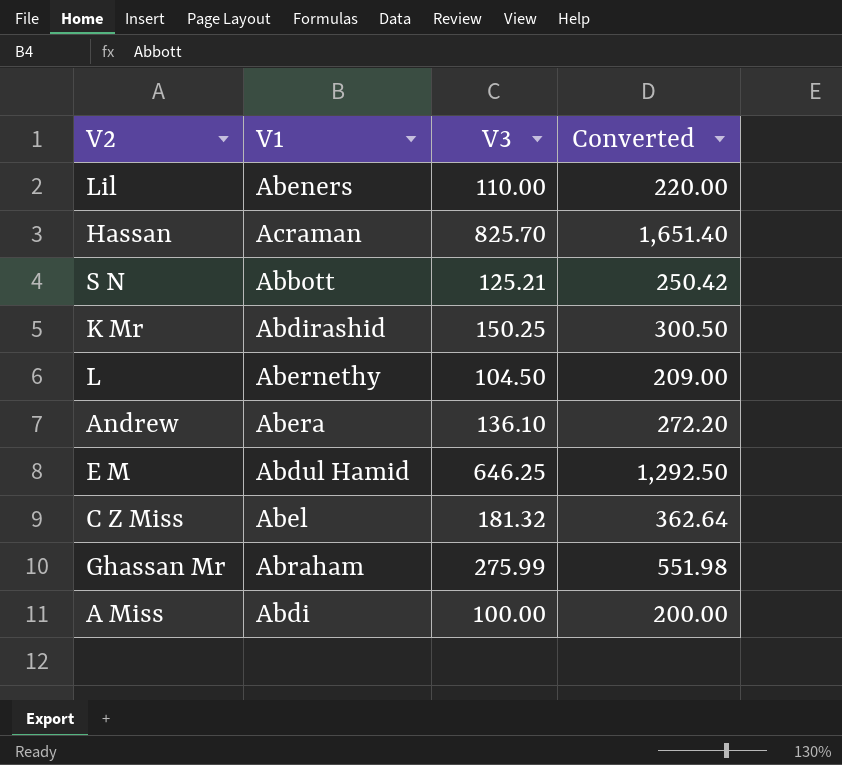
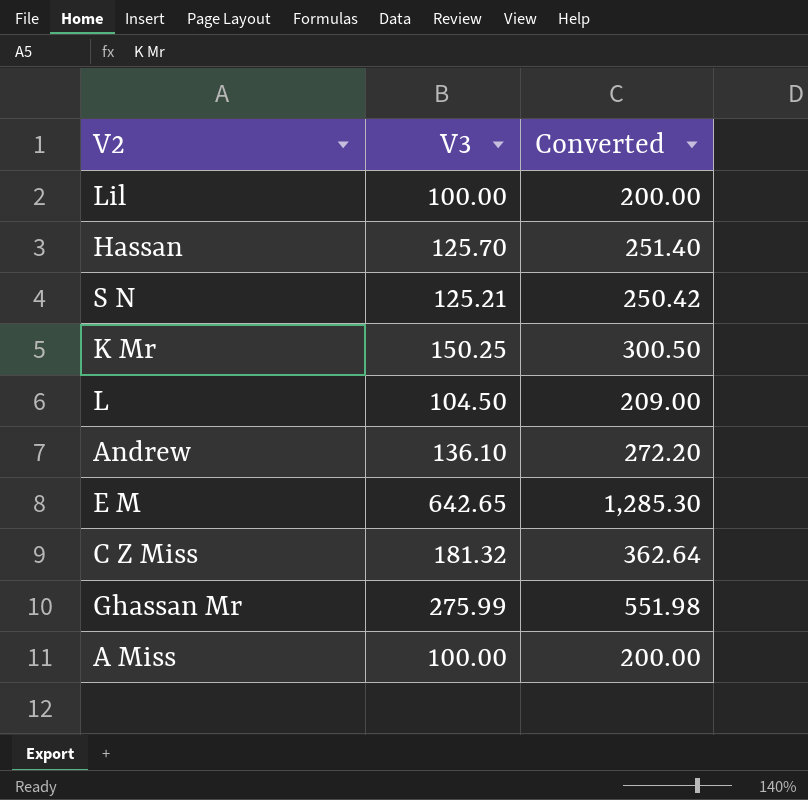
column V1 | position: 2 -> none
Lil | V3: 110.00 -> 100.00
Lil | Converted: 220.00 -> 200.00
Hassan | V3: 825.70 -> 125.70
Hassan | Converted: 1,651.40 -> 251.40
E M | V3: 646.25 -> 642.65
E M | Converted: 1,292.50 -> 1,285.30

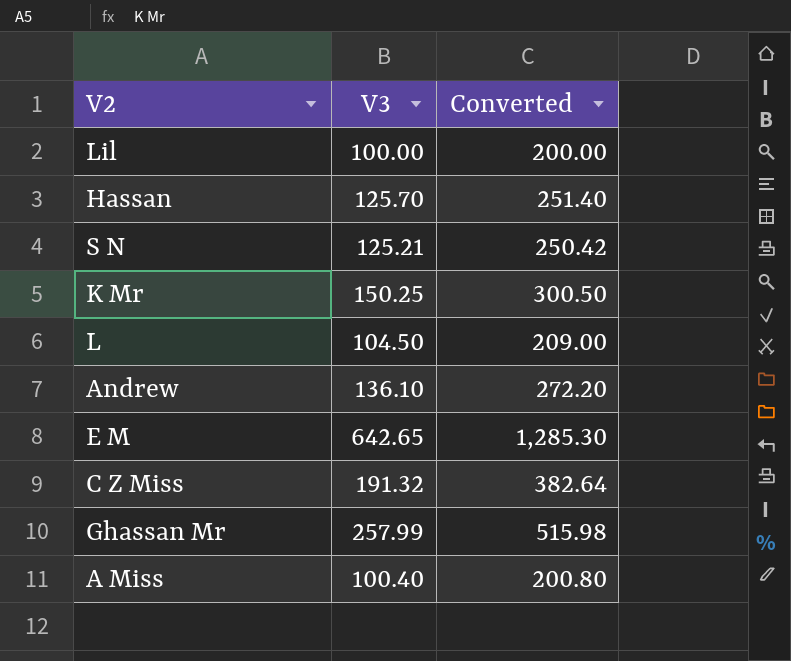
C Z Miss | V3: 181.32 -> 191.32
C Z Miss | Converted: 362.64 -> 382.64
Ghassan Mr | V3: 275.99 -> 257.99
Ghassan Mr | Converted: 551.98 -> 515.98
A Miss | V3: 100.00 -> 100.40
A Miss | Converted: 200.00 -> 200.80

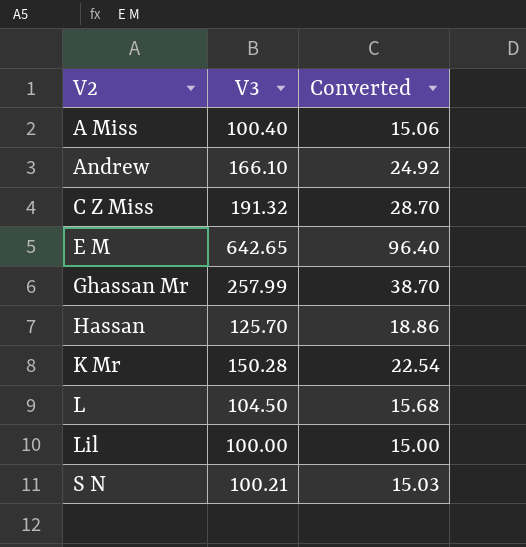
row order: none -> V2 ascending
column Converted | formula: [V3] * 2 -> [V3] * 0.15
Andrew | V3: 136.10 -> 166.10
K Mr | V3: 150.25 -> 150.28
S N | V3: 125.21 -> 100.21

